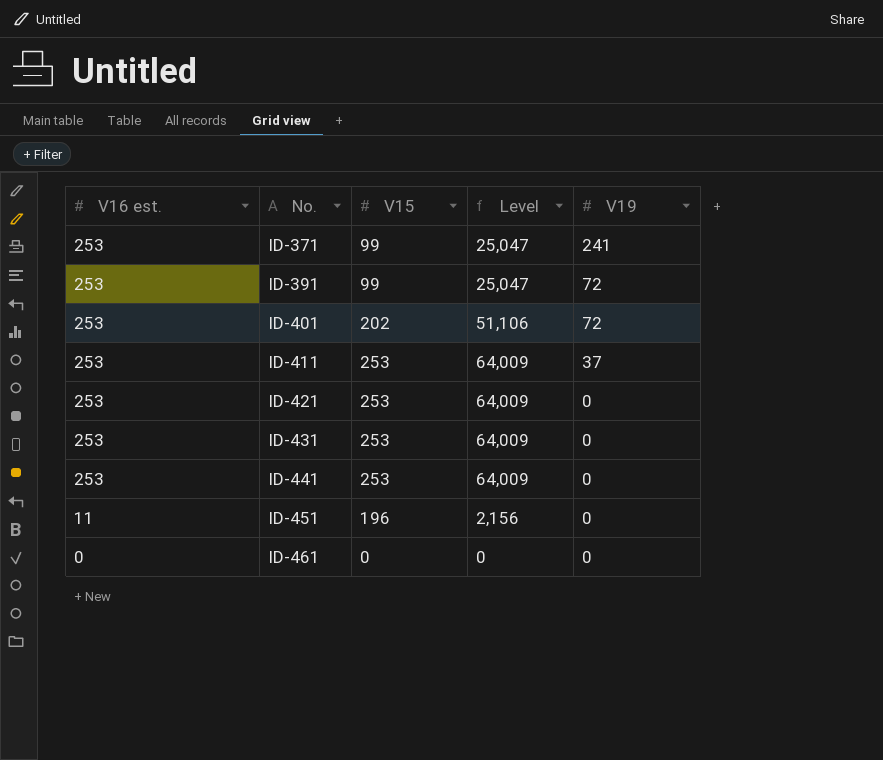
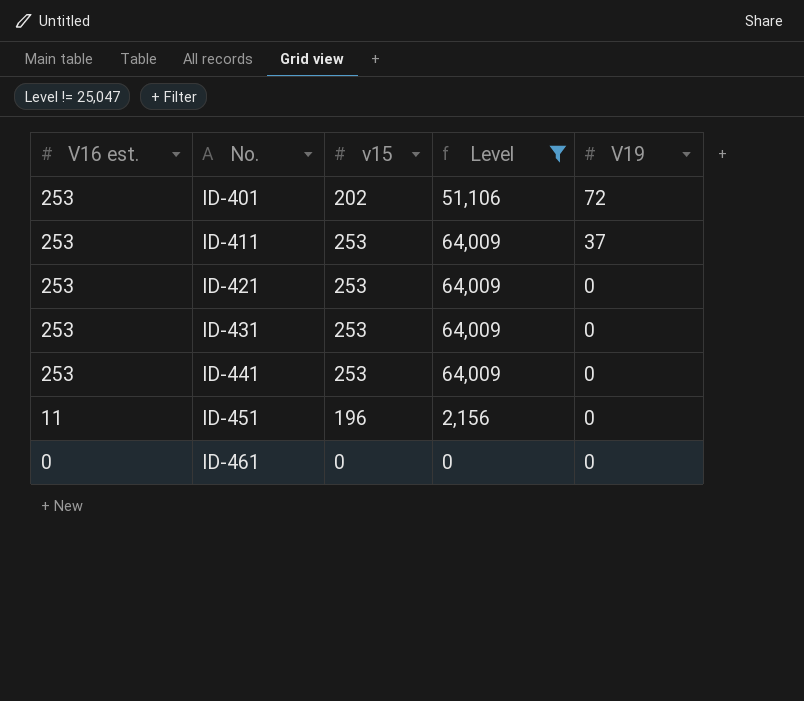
filter: none -> Level != 25,047
column name: V15 -> v15

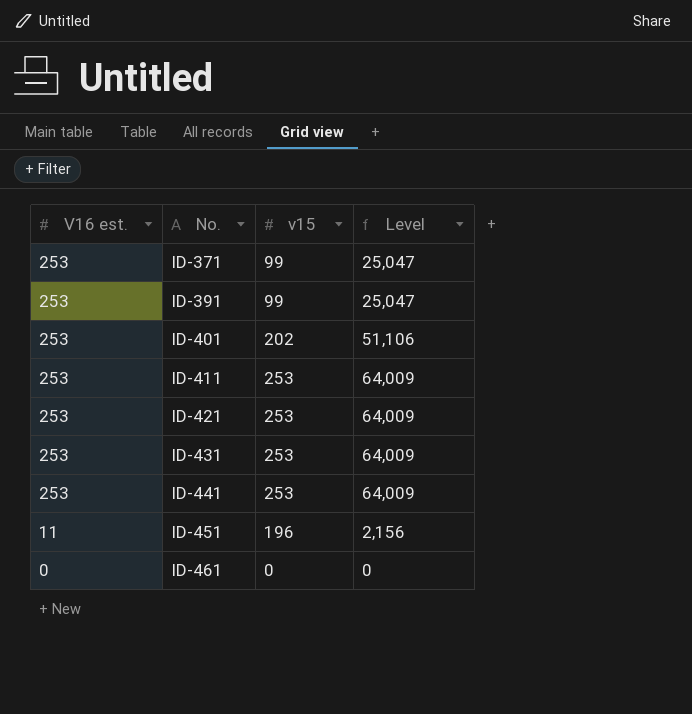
filter: Level != 25,047 -> none
column V19 | position: 5 -> none

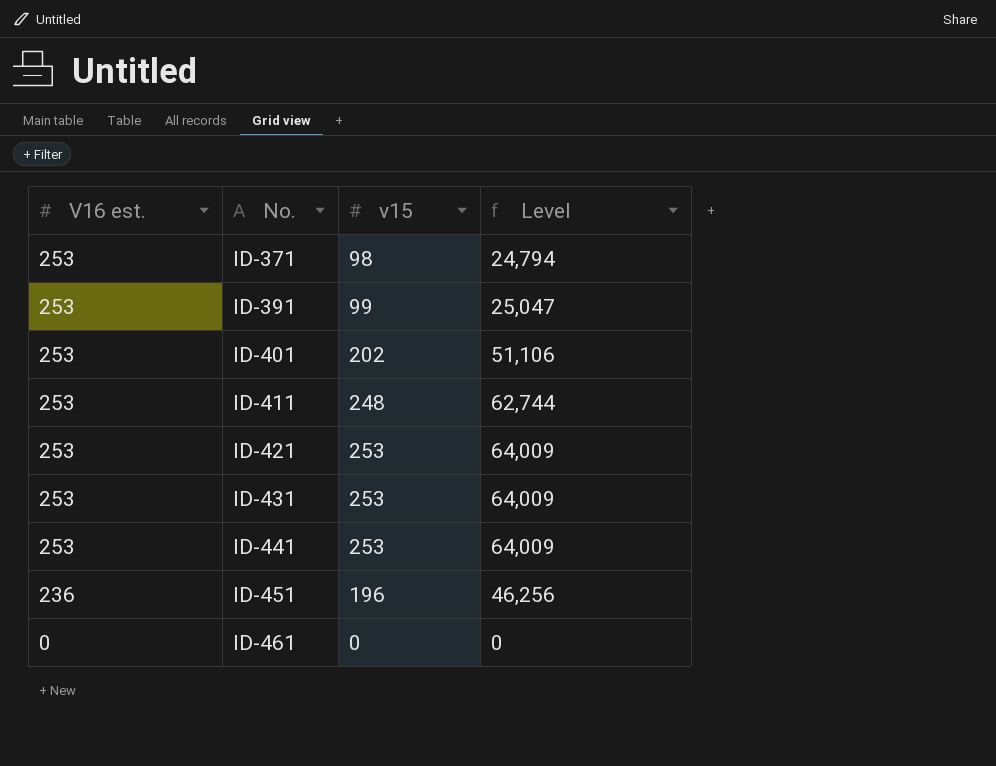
ID-371 | v15: 99 -> 98
ID-371 | Level: 25,047 -> 24,794
ID-411 | v15: 253 -> 248
ID-411 | Level: 64,009 -> 62,744
ID-451 | V16 est.: 11 -> 236
ID-451 | Level: 2,156 -> 46,256

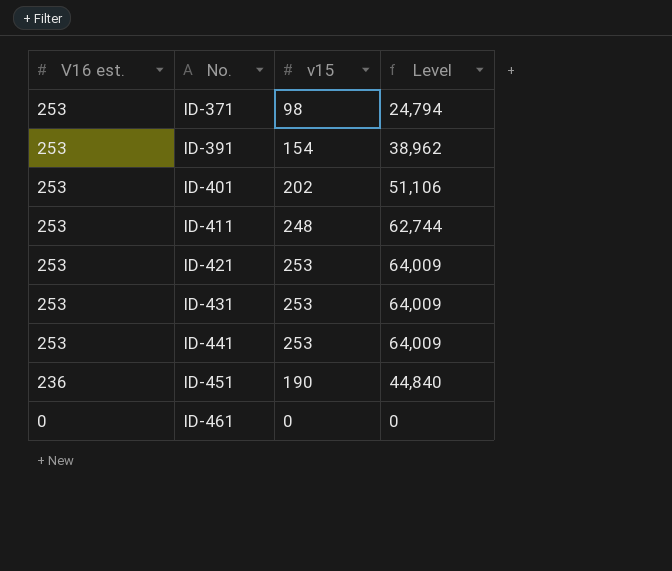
ID-391 | v15: 99 -> 154
ID-391 | Level: 25,047 -> 38,962
ID-451 | v15: 196 -> 190
ID-451 | Level: 46,256 -> 44,840

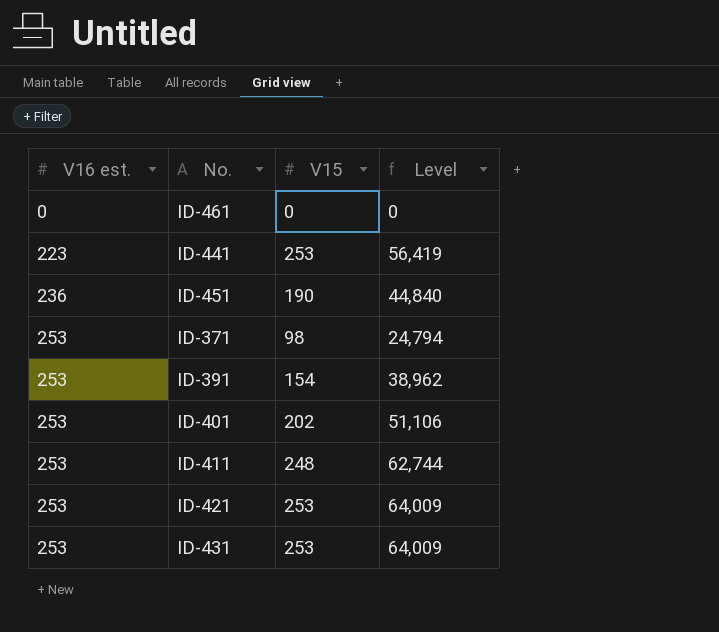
row order: V16 est. descending -> V16 est. ascending
column name: v15 -> V15
ID-441 | V16 est.: 253 -> 223
ID-441 | Level: 64,009 -> 56,419

